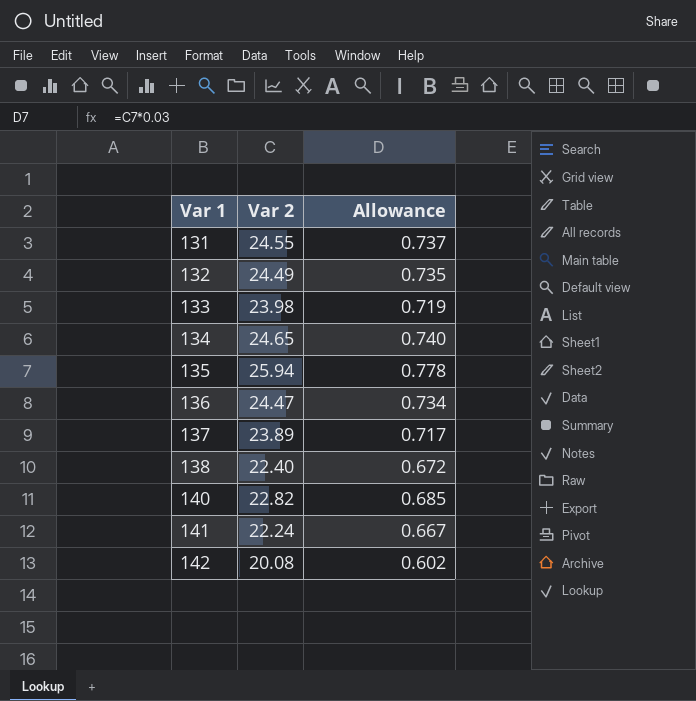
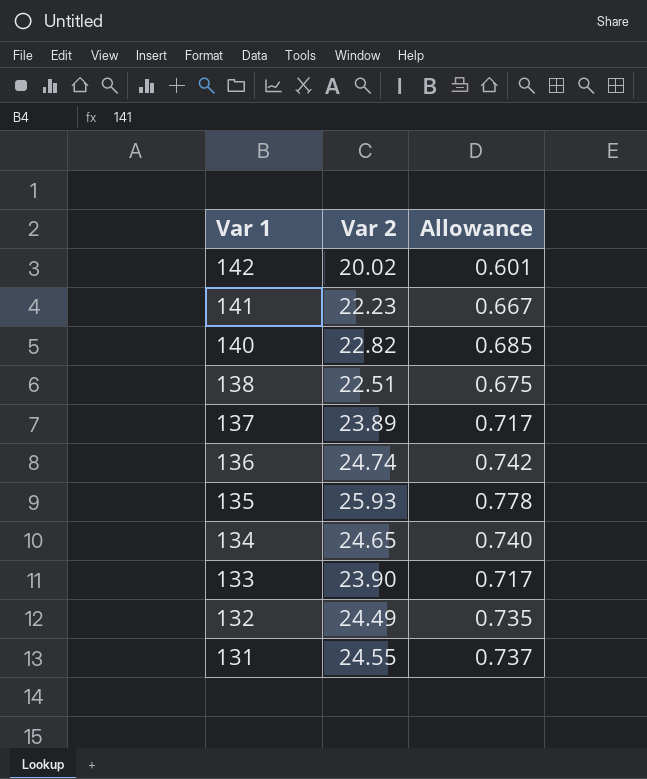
row order: Var 1 ascending -> Var 1 descending
142 | Var 2: 20.08 -> 20.02
142 | Allowance: 0.602 -> 0.601
141 | Var 2: 22.24 -> 22.23
138 | Var 2: 22.40 -> 22.51
138 | Allowance: 0.672 -> 0.675
136 | Var 2: 24.47 -> 24.74
136 | Allowance: 0.734 -> 0.742
135 | Var 2: 25.94 -> 25.93
133 | Var 2: 23.98 -> 23.90
133 | Allowance: 0.719 -> 0.717

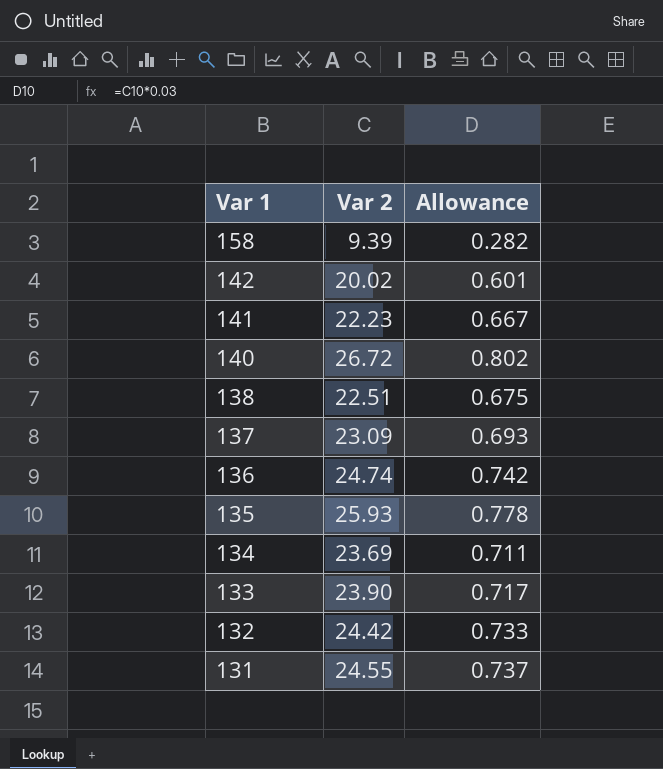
row 158: none -> 9.39 | 0.282
140 | Var 2: 22.82 -> 26.72
140 | Allowance: 0.685 -> 0.802
137 | Var 2: 23.89 -> 23.09
137 | Allowance: 0.717 -> 0.693
134 | Var 2: 24.65 -> 23.69
134 | Allowance: 0.740 -> 0.711
132 | Var 2: 24.49 -> 24.42
132 | Allowance: 0.735 -> 0.733

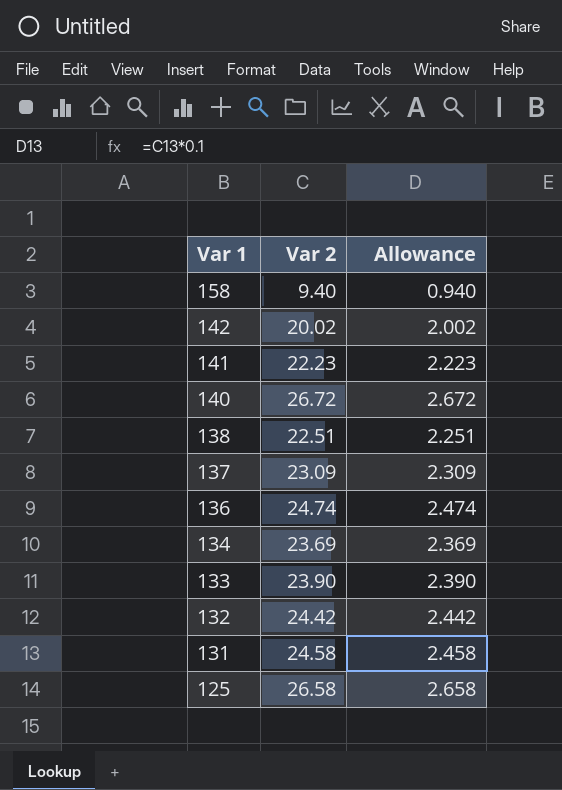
column Allowance | formula: [Var 2] * 0.03 -> [Var 2] * 0.1
row 135: 25.93 | 0.778 -> none
158 | Var 2: 9.39 -> 9.40
131 | Var 2: 24.55 -> 24.58
row 125: none -> 26.58 | 2.658

